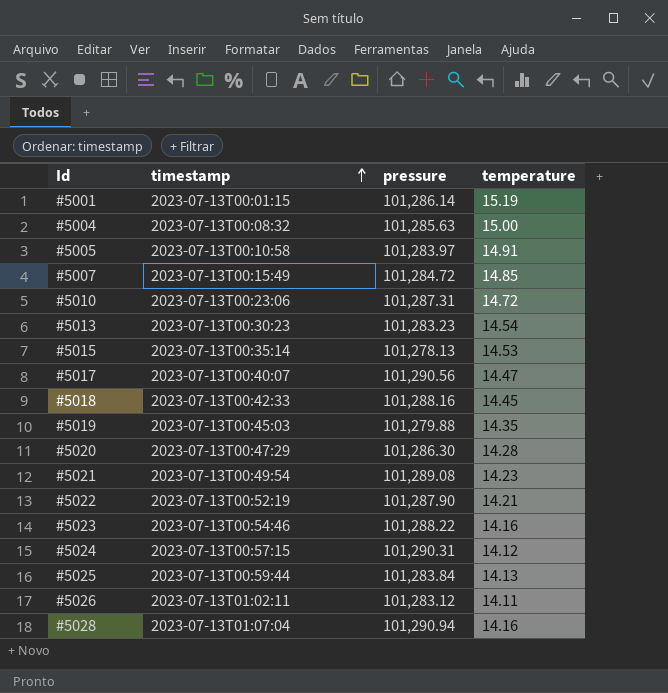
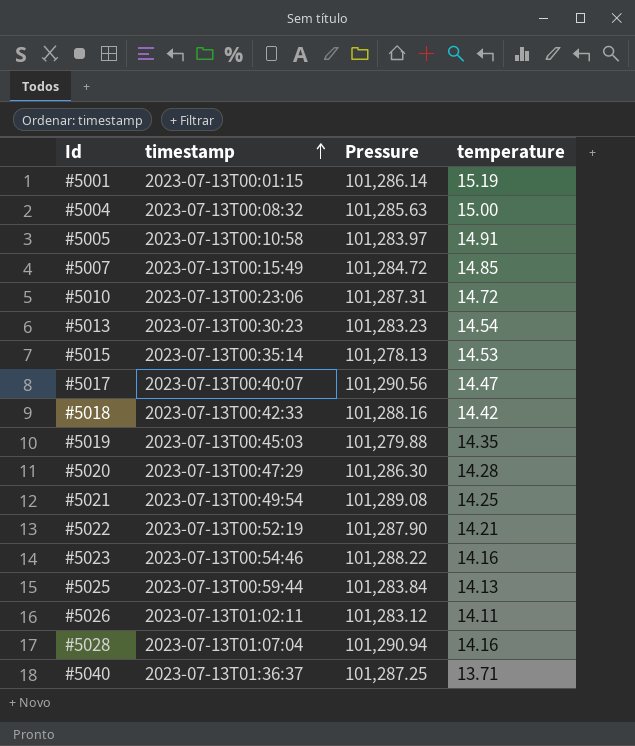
column name: pressure -> Pressure
row #5024: 2023-07-13T00:57:15 | 101,290.31 | 14.12 -> none
#5018 | temperature: 14.45 -> 14.42
#5021 | temperature: 14.23 -> 14.25
row #5040: none -> 2023-07-13T01:36:37 | 101,287.25 | 13.71

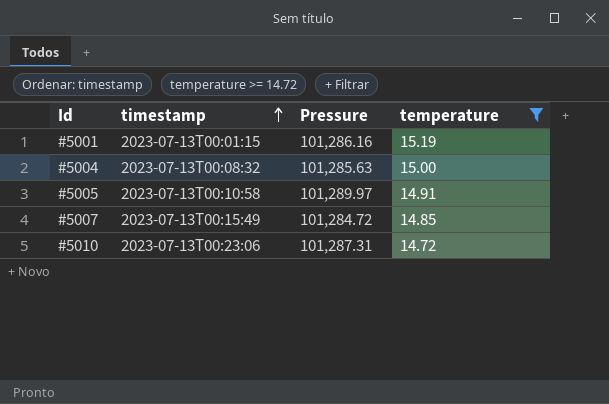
filter: none -> temperature >= 14.72
#5001 | Pressure: 101,286.14 -> 101,286.16
#5005 | Pressure: 101,283.97 -> 101,289.97

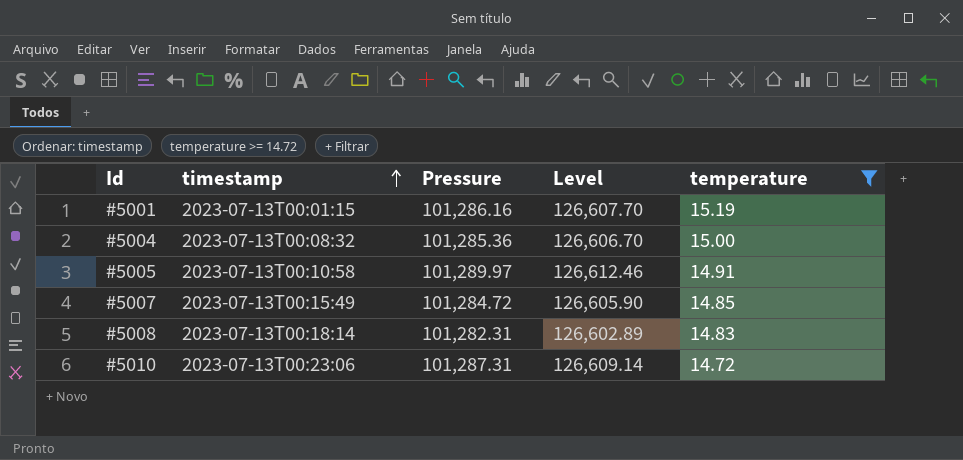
column Level | formula: none -> [Pressure] * 1.25
#5004 | Pressure: 101,285.63 -> 101,285.36
row #5008: none -> 2023-07-13T00:18:14 | 101,282.31 | 126,602.89 | 14.83

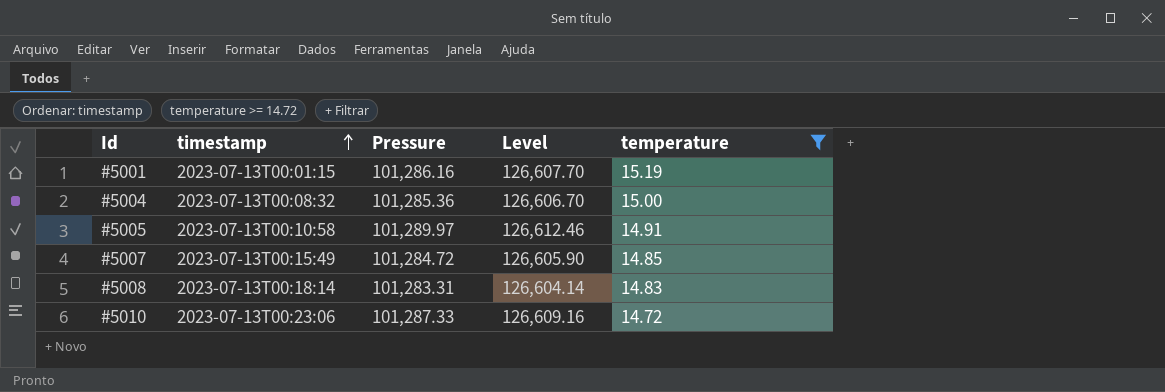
#5008 | Pressure: 101,282.31 -> 101,283.31
#5008 | Level: 126,602.89 -> 126,604.14
#5010 | Pressure: 101,287.31 -> 101,287.33
#5010 | Level: 126,609.14 -> 126,609.16

